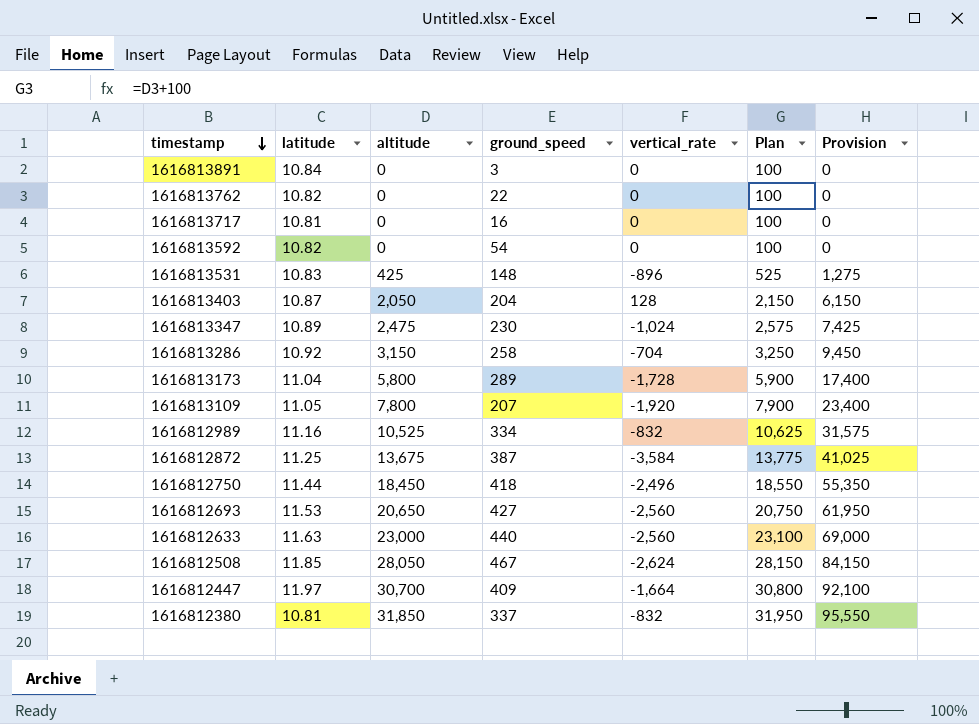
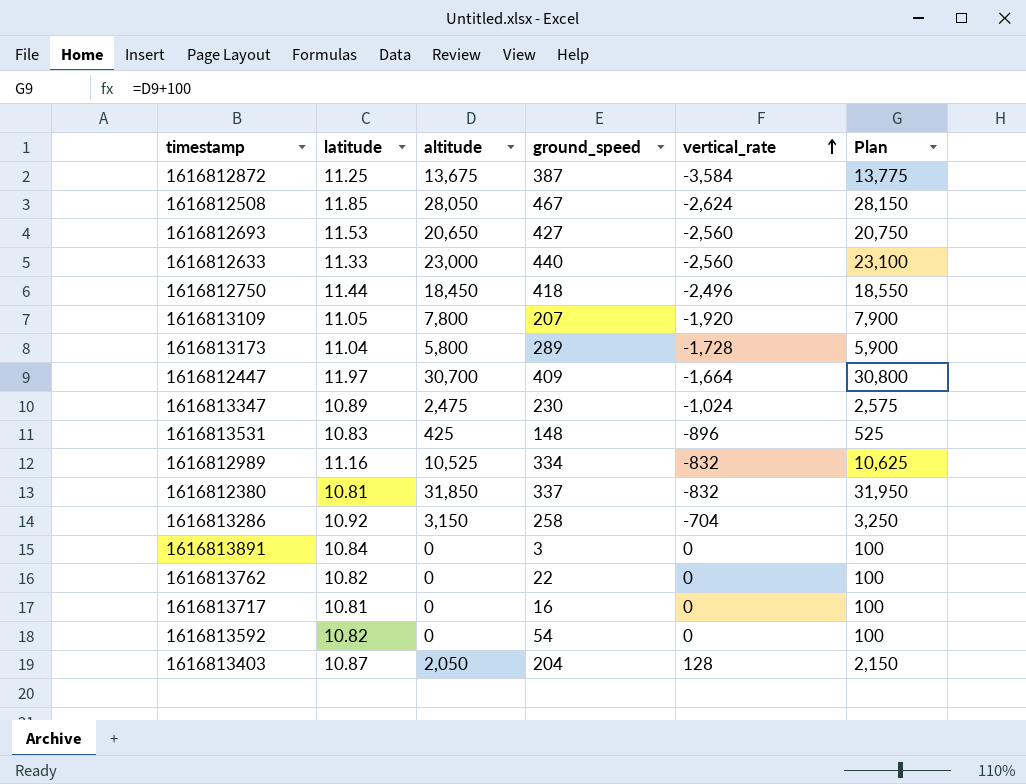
row order: timestamp descending -> vertical_rate ascending
column Provision | formula: [altitude] * 3 -> none
1616812633 | latitude: 11.63 -> 11.33

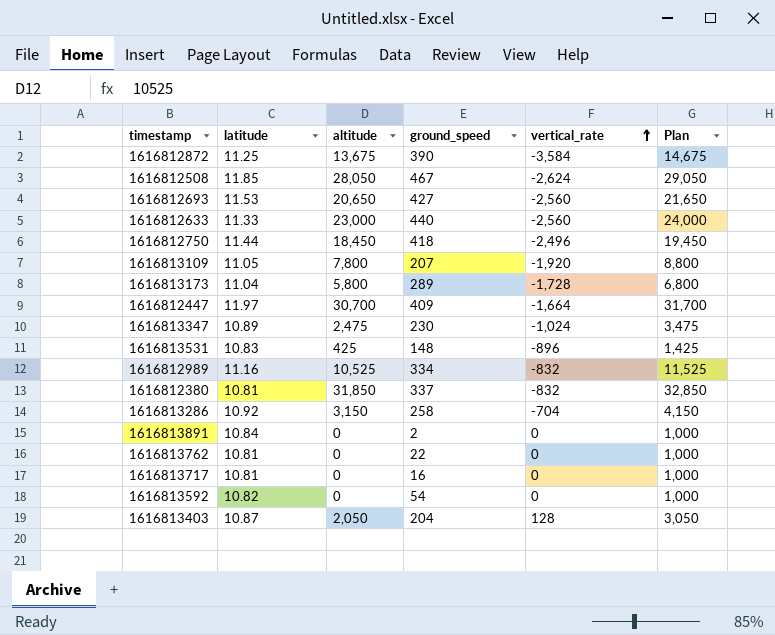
column Plan | formula: [altitude] + 100 -> [altitude] + 1000
1616812872 | ground_speed: 387 -> 390
1616813891 | ground_speed: 3 -> 2
1616813762 | latitude: 10.82 -> 10.81

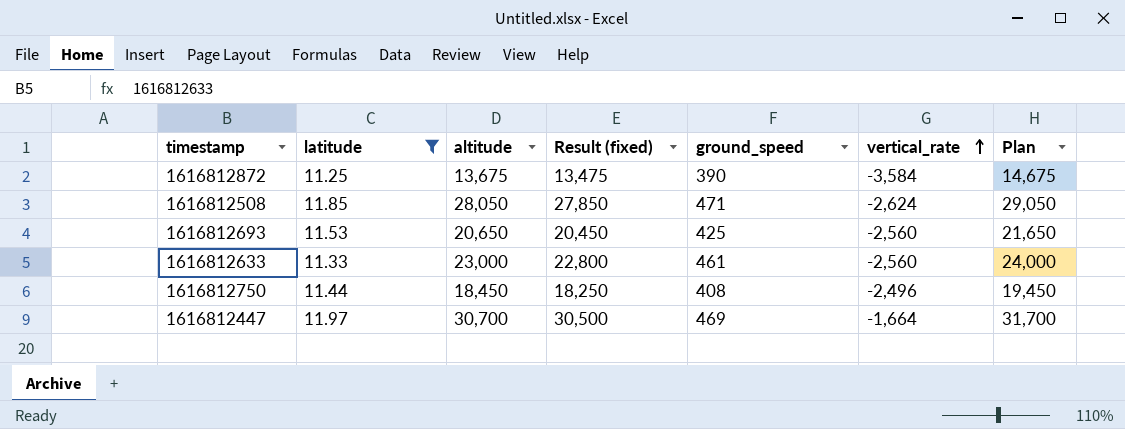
filter: none -> latitude >= 11.25
column Result (fixed) | formula: none -> [altitude] - 200
1616812508 | ground_speed: 467 -> 471
1616812693 | ground_speed: 427 -> 425
1616812633 | ground_speed: 440 -> 461
1616812750 | ground_speed: 418 -> 408
1616812447 | ground_speed: 409 -> 469

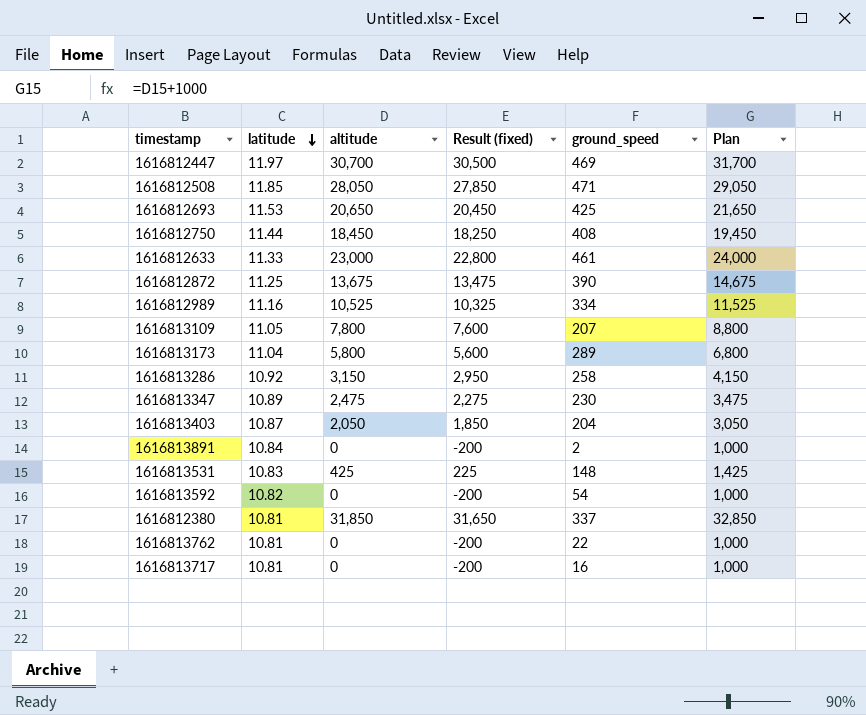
filter: latitude >= 11.25 -> none
row order: vertical_rate ascending -> latitude descending
column vertical_rate | position: 6 -> none

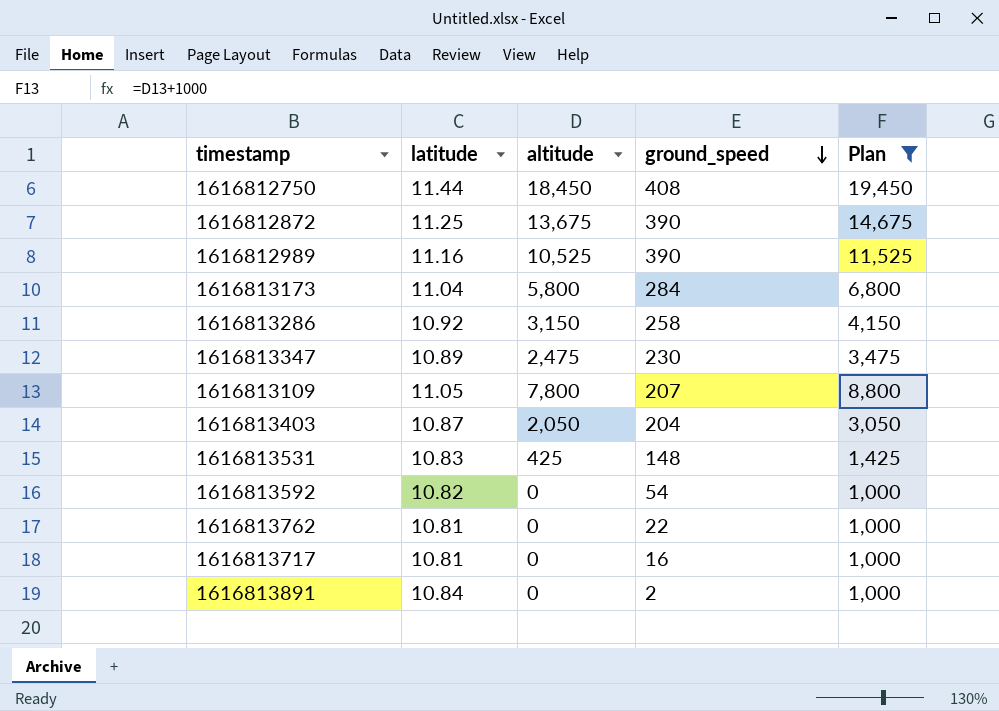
filter: none -> Plan <= 19,450
row order: latitude descending -> ground_speed descending
column Result (fixed) | formula: [altitude] - 200 -> none
1616812989 | ground_speed: 334 -> 390
1616813173 | ground_speed: 289 -> 284

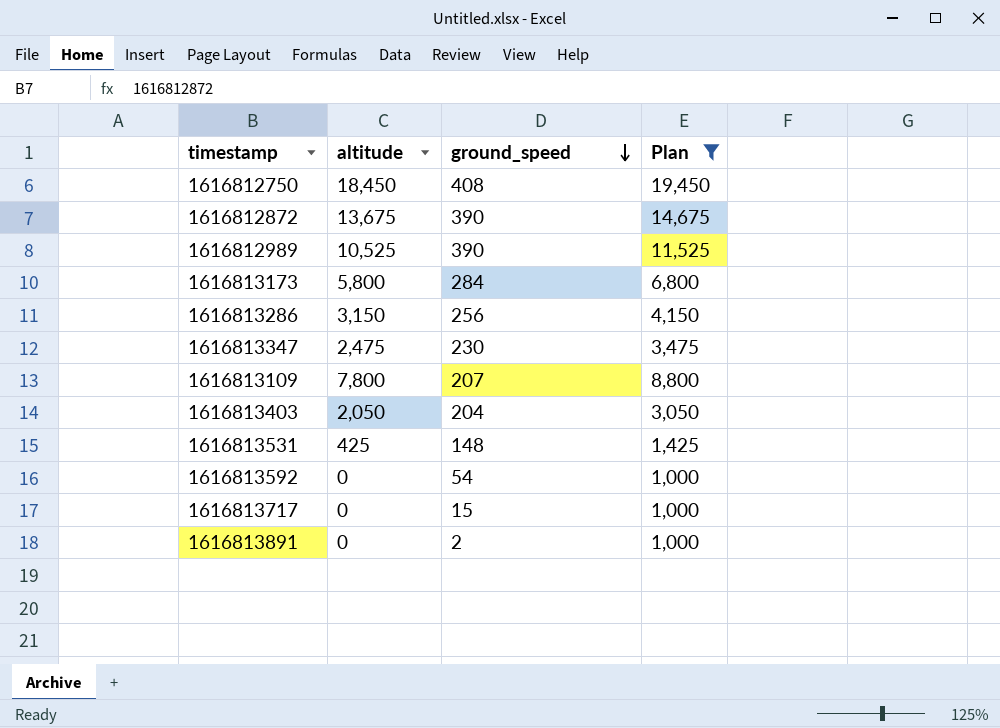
column latitude | position: 2 -> none
row 1616813762: 10.81 | 0 | 22 | 1,000 -> none
1616813286 | ground_speed: 258 -> 256
1616813717 | ground_speed: 16 -> 15

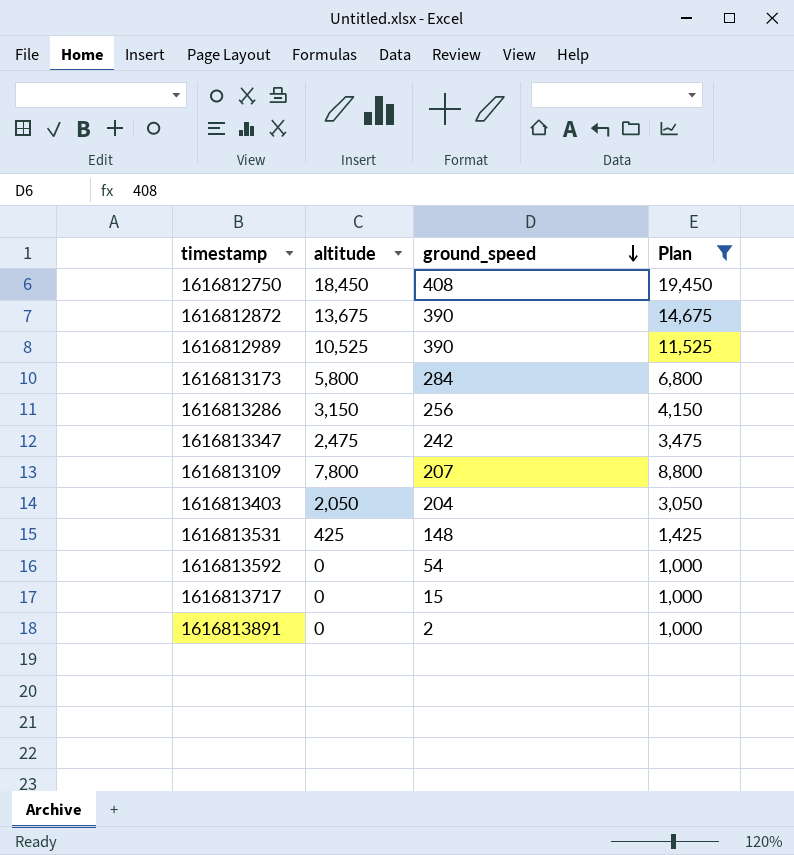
1616813347 | ground_speed: 230 -> 242

